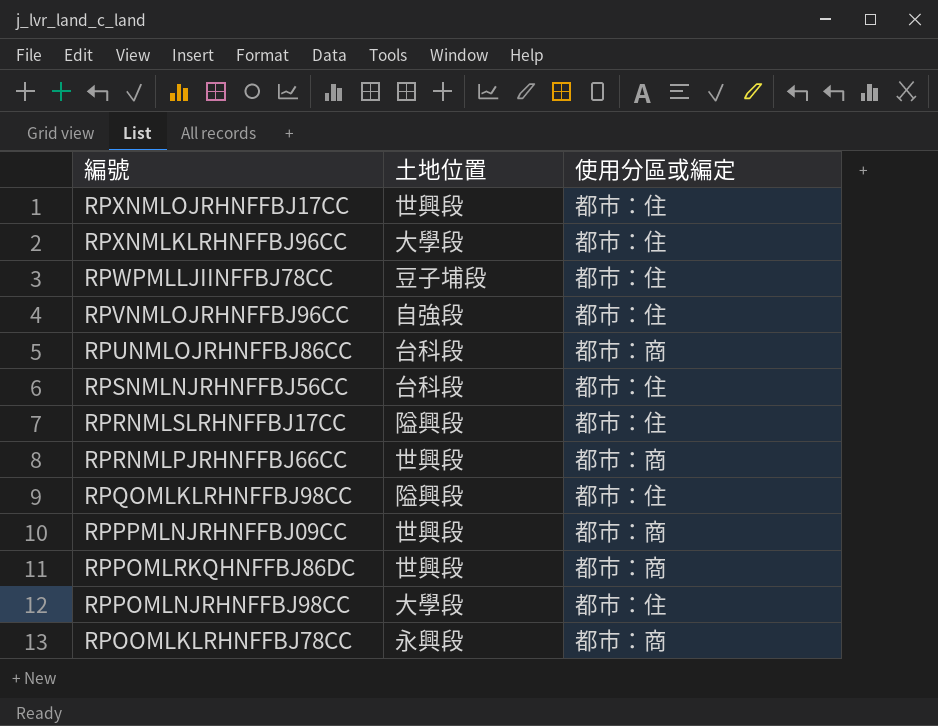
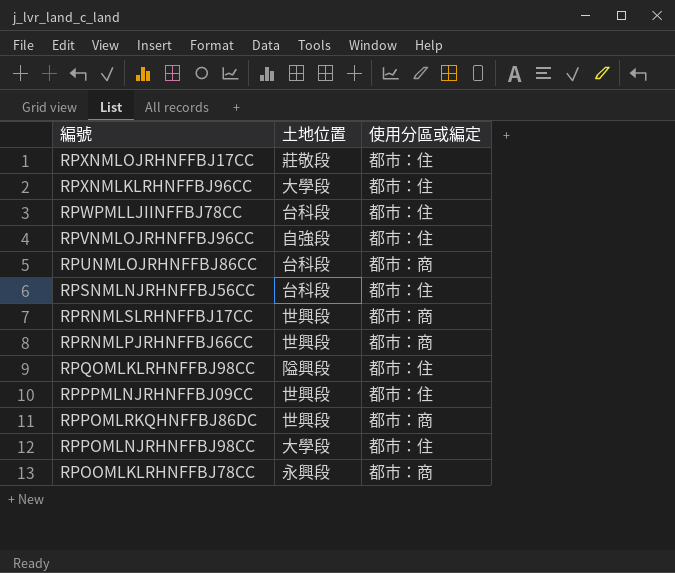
RPXNMLOJRHNFFBJ17CC | 土地位置: 世興段 -> 莊敬段
RPWPMLLJIINFFBJ78CC | 土地位置: 豆子埔段 -> 台科段
RPRNMLSLRHNFFBJ17CC | 土地位置: 隘興段 -> 世興段
RPRNMLSLRHNFFBJ17CC | 使用分區或編定: 都市：住 -> 都市：商
RPPPMLNJRHNFFBJ09CC | 使用分區或編定: 都市：商 -> 都市：住

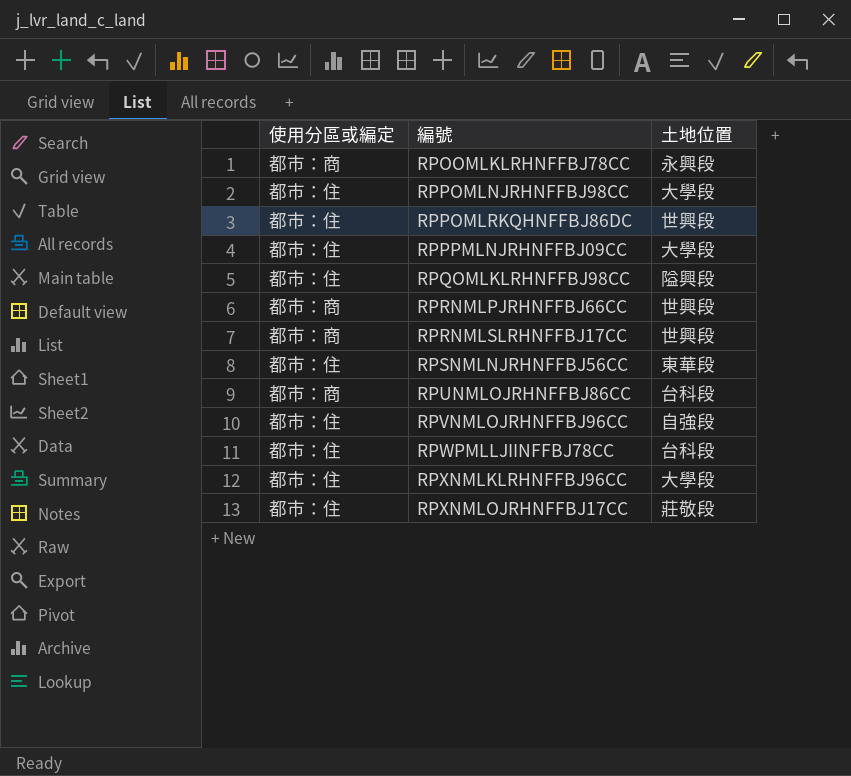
row order: 編號 descending -> 編號 ascending
column 使用分區或編定 | position: 3 -> 1
RPPOMLRKQHNFFBJ86DC | 使用分區或編定: 都市：商 -> 都市：住
RPPPMLNJRHNFFBJ09CC | 土地位置: 世興段 -> 大學段
RPSNMLNJRHNFFBJ56CC | 土地位置: 台科段 -> 東華段

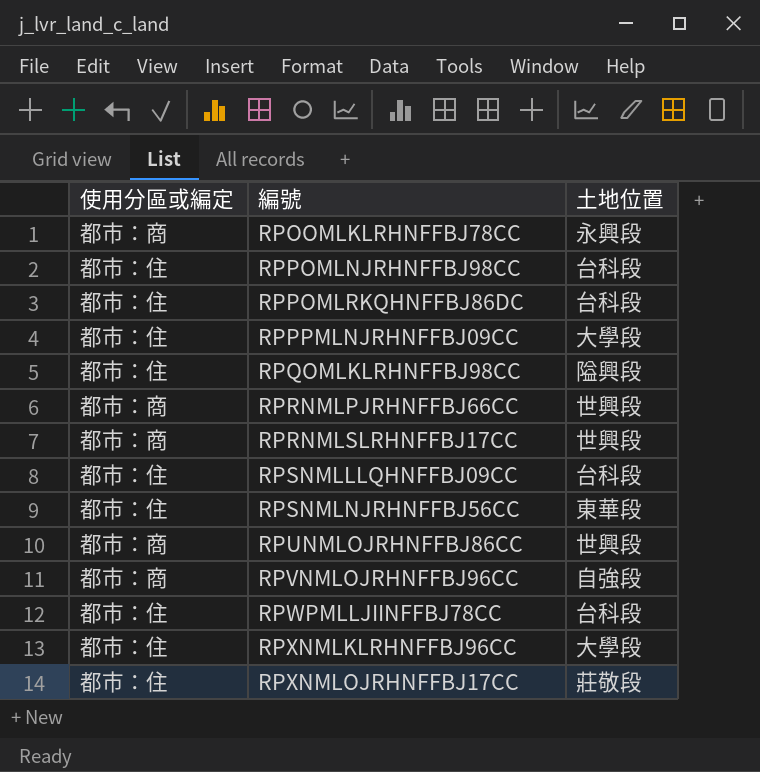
RPPOMLNJRHNFFBJ98CC | 土地位置: 大學段 -> 台科段
RPPOMLRKQHNFFBJ86DC | 土地位置: 世興段 -> 台科段
row RPSNMLLLQHNFFBJ09CC: none -> 都市：住 | 台科段
RPUNMLOJRHNFFBJ86CC | 土地位置: 台科段 -> 世興段
RPVNMLOJRHNFFBJ96CC | 使用分區或編定: 都市：住 -> 都市：商

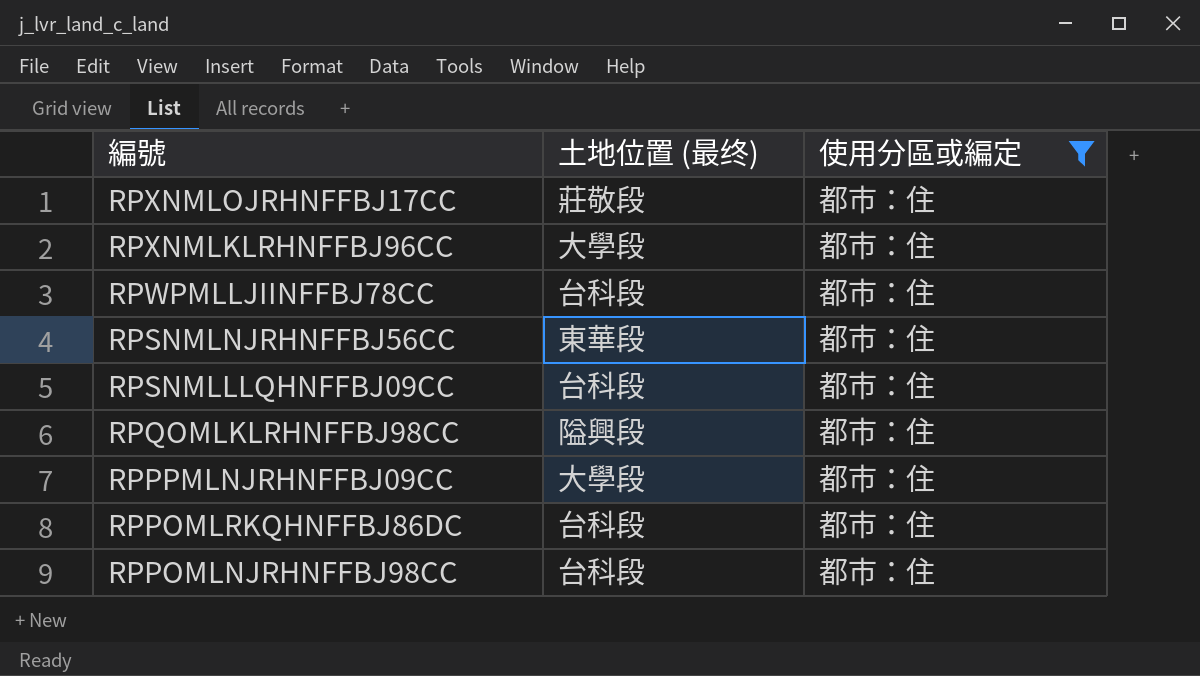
filter: none -> 使用分區或編定 = 都市：住
row order: 編號 ascending -> 編號 descending
column name: 土地位置 -> 土地位置 (最终)
column 使用分區或編定 | position: 1 -> 3

